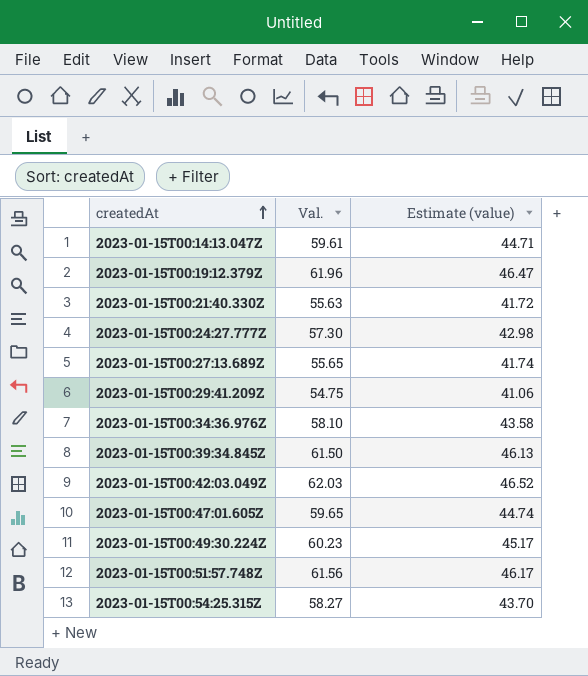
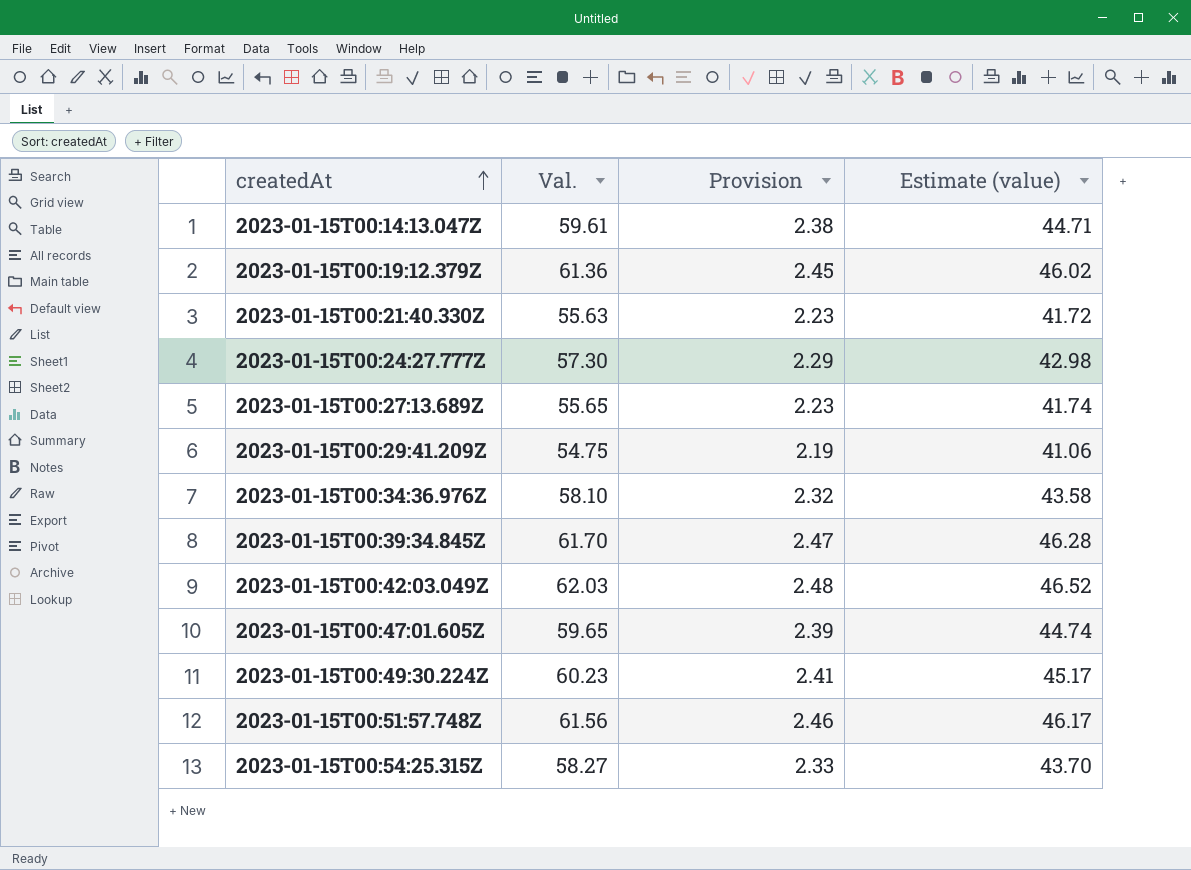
column Provision | formula: none -> [Val.] * 0.04
2023-01-15T00:19:12.379Z | Val.: 61.96 -> 61.36
2023-01-15T00:19:12.379Z | Estimate (value): 46.47 -> 46.02
2023-01-15T00:39:34.845Z | Val.: 61.50 -> 61.70
2023-01-15T00:39:34.845Z | Estimate (value): 46.13 -> 46.28

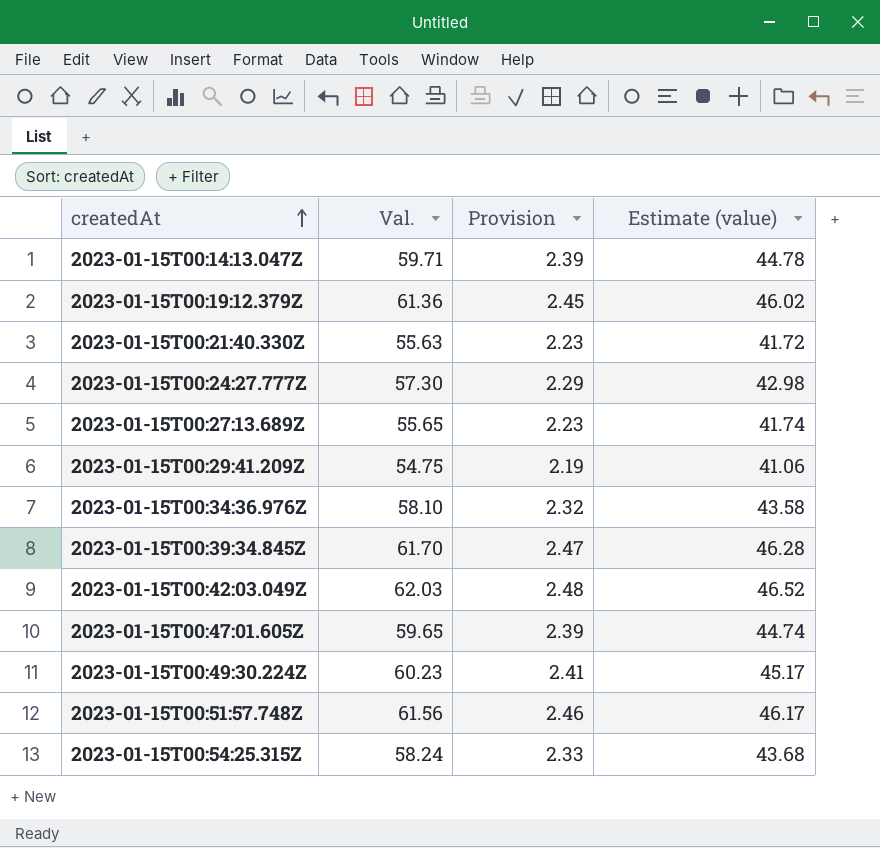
2023-01-15T00:14:13.047Z | Val.: 59.61 -> 59.71
2023-01-15T00:14:13.047Z | Provision: 2.38 -> 2.39
2023-01-15T00:14:13.047Z | Estimate (value): 44.71 -> 44.78
2023-01-15T00:54:25.315Z | Val.: 58.27 -> 58.24
2023-01-15T00:54:25.315Z | Estimate (value): 43.70 -> 43.68

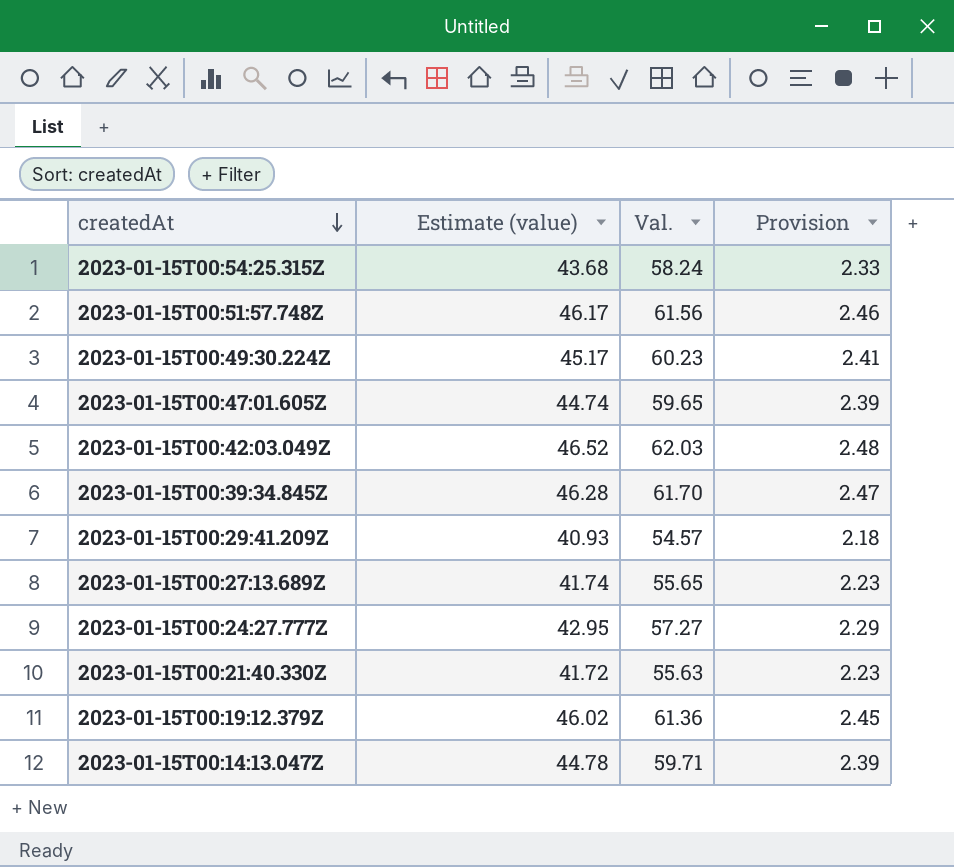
row order: createdAt ascending -> createdAt descending
column Estimate (value) | position: 4 -> 2
row 2023-01-15T00:34:36.976Z: 58.10 | 2.32 | 43.58 -> none
2023-01-15T00:29:41.209Z | Estimate (value): 41.06 -> 40.93
2023-01-15T00:29:41.209Z | Val.: 54.75 -> 54.57
2023-01-15T00:29:41.209Z | Provision: 2.19 -> 2.18
2023-01-15T00:24:27.777Z | Estimate (value): 42.98 -> 42.95
2023-01-15T00:24:27.777Z | Val.: 57.30 -> 57.27

